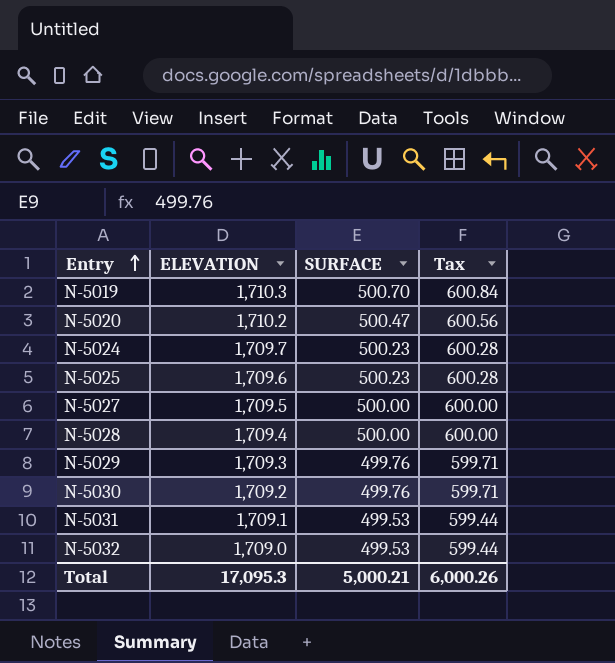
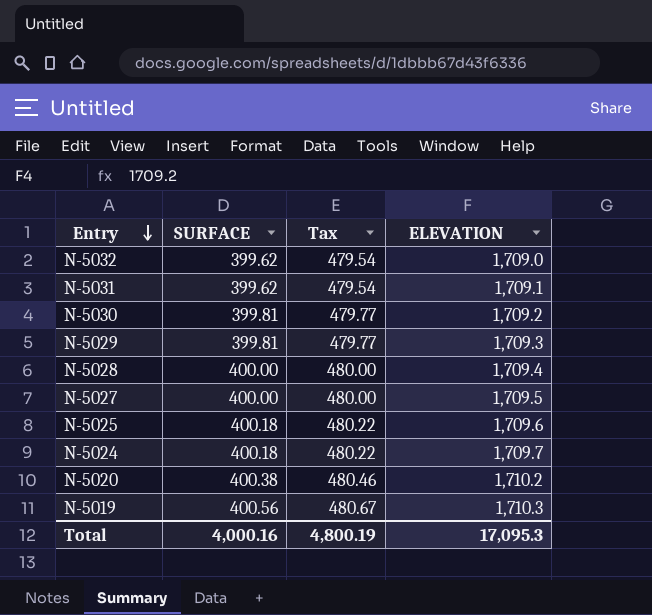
row order: Entry ascending -> Entry descending
column ELEVATION | position: 2 -> 4
N-5032 | SURFACE: 499.53 -> 399.62
N-5032 | Tax: 599.44 -> 479.54
N-5031 | SURFACE: 499.53 -> 399.62
N-5031 | Tax: 599.44 -> 479.54
N-5030 | SURFACE: 499.76 -> 399.81
N-5030 | Tax: 599.71 -> 479.77
N-5029 | SURFACE: 499.76 -> 399.81
N-5029 | Tax: 599.71 -> 479.77
N-5028 | SURFACE: 500.00 -> 400.00
N-5028 | Tax: 600.00 -> 480.00
N-5027 | SURFACE: 500.00 -> 400.00
N-5027 | Tax: 600.00 -> 480.00
N-5025 | SURFACE: 500.23 -> 400.18
N-5025 | Tax: 600.28 -> 480.22
N-5024 | SURFACE: 500.23 -> 400.18
N-5024 | Tax: 600.28 -> 480.22
N-5020 | SURFACE: 500.47 -> 400.38
N-5020 | Tax: 600.56 -> 480.46
N-5019 | SURFACE: 500.70 -> 400.56
N-5019 | Tax: 600.84 -> 480.67
Total | SURFACE: 5,000.21 -> 4,000.16
Total | Tax: 6,000.26 -> 4,800.19

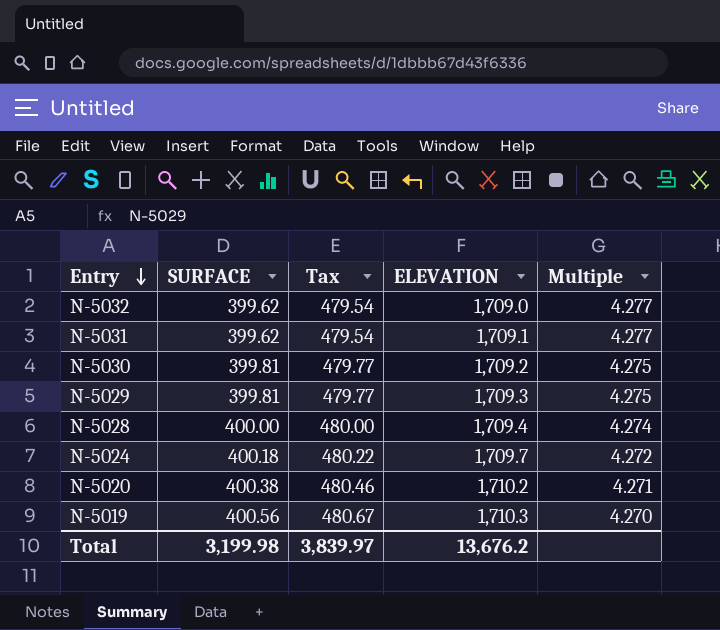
column Multiple | formula: none -> [ELEVATION] / [SURFACE]
row N-5027: 400.00 | 480.00 | 1,709.5 -> none
row N-5025: 400.18 | 480.22 | 1,709.6 -> none
Total | SURFACE: 4,000.16 -> 3,199.98
Total | Tax: 4,800.19 -> 3,839.97
Total | ELEVATION: 17,095.3 -> 13,676.2

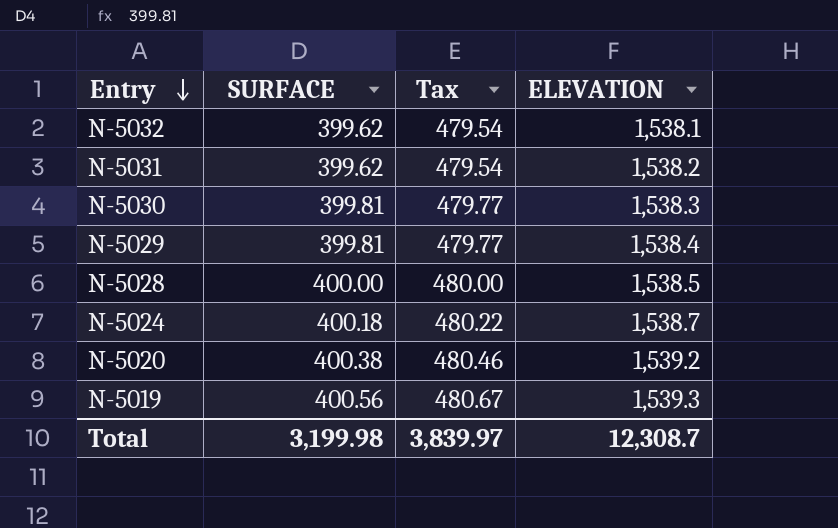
column Multiple | formula: [ELEVATION] / [SURFACE] -> none
N-5032 | ELEVATION: 1,709.0 -> 1,538.1
N-5031 | ELEVATION: 1,709.1 -> 1,538.2
N-5030 | ELEVATION: 1,709.2 -> 1,538.3
N-5029 | ELEVATION: 1,709.3 -> 1,538.4
N-5028 | ELEVATION: 1,709.4 -> 1,538.5
N-5024 | ELEVATION: 1,709.7 -> 1,538.7
N-5020 | ELEVATION: 1,710.2 -> 1,539.2
N-5019 | ELEVATION: 1,710.3 -> 1,539.3
Total | ELEVATION: 13,676.2 -> 12,308.7

